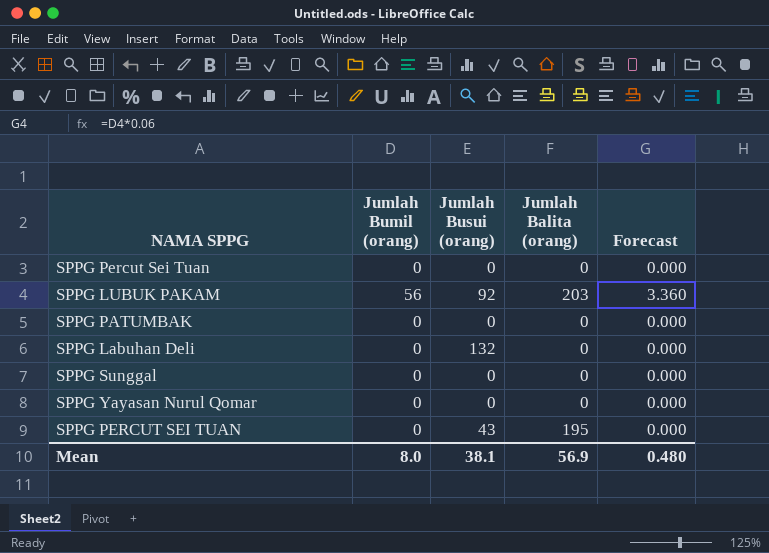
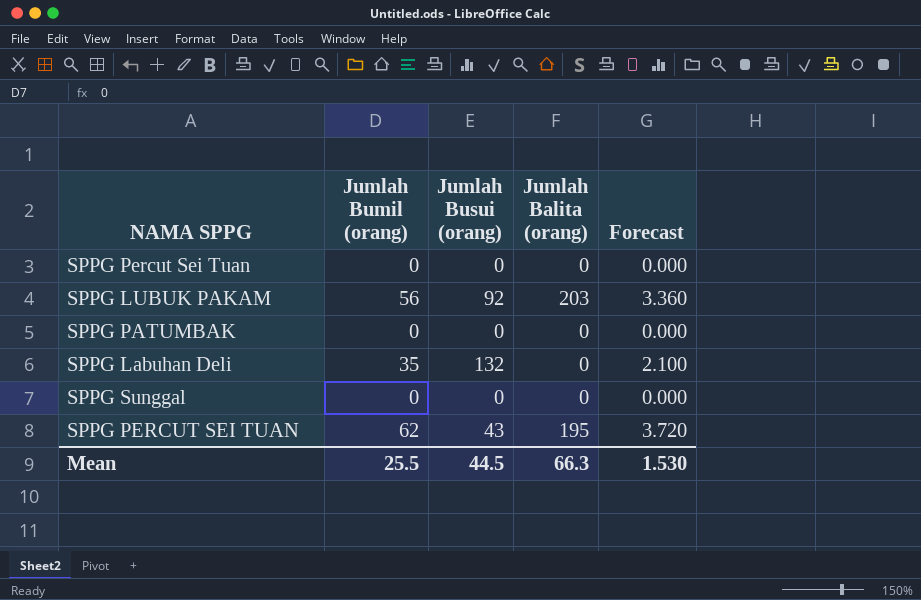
row SPPG Yayasan Nurul Qomar: 0 | 0 | 0 | 0.000 -> none
SPPG Labuhan Deli | Jumlah Bumil (orang): 0 -> 35
SPPG Labuhan Deli | Forecast: 0.000 -> 2.100
SPPG PERCUT SEI TUAN | Jumlah Bumil (orang): 0 -> 62
SPPG PERCUT SEI TUAN | Forecast: 0.000 -> 3.720
Mean | Jumlah Bumil (orang): 8.0 -> 25.5
Mean | Jumlah Busui (orang): 38.1 -> 44.5
Mean | Jumlah Balita (orang): 56.9 -> 66.3
Mean | Forecast: 0.480 -> 1.530

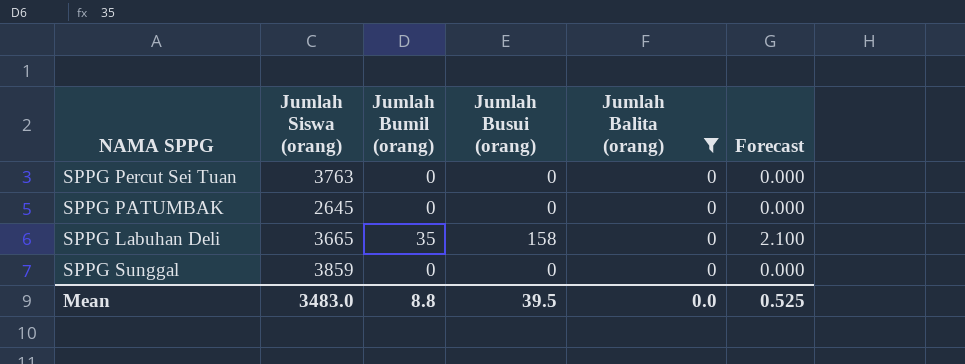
filter: none -> Jumlah Balita (orang) = 0
column Jumlah Siswa (orang) | position: none -> 2
SPPG Labuhan Deli | Jumlah Busui (orang): 132 -> 158
Mean | Jumlah Bumil (orang): 25.5 -> 8.8
Mean | Jumlah Busui (orang): 44.5 -> 39.5
Mean | Jumlah Balita (orang): 66.3 -> 0.0
Mean | Forecast: 1.530 -> 0.525

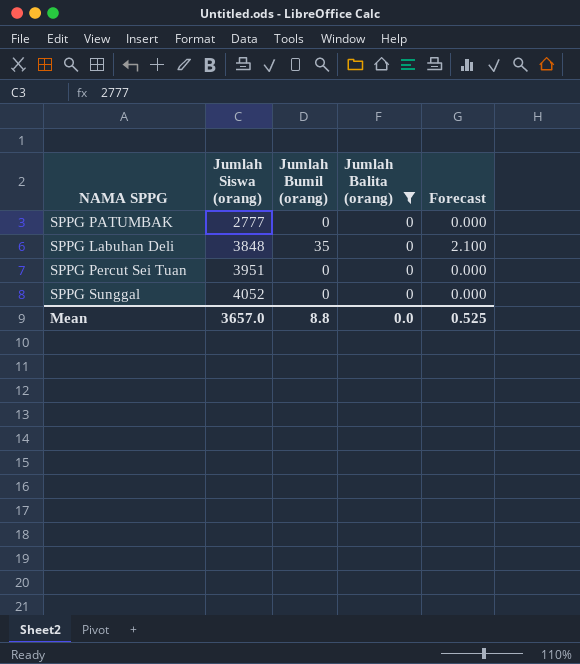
row order: none -> Jumlah Siswa (orang) ascending
column Jumlah Busui (orang) | position: 4 -> none
SPPG PATUMBAK | Jumlah Siswa (orang): 2645 -> 2777
SPPG Labuhan Deli | Jumlah Siswa (orang): 3665 -> 3848
SPPG Percut Sei Tuan | Jumlah Siswa (orang): 3763 -> 3951
SPPG Sunggal | Jumlah Siswa (orang): 3859 -> 4052
Mean | Jumlah Siswa (orang): 3483.0 -> 3657.0

